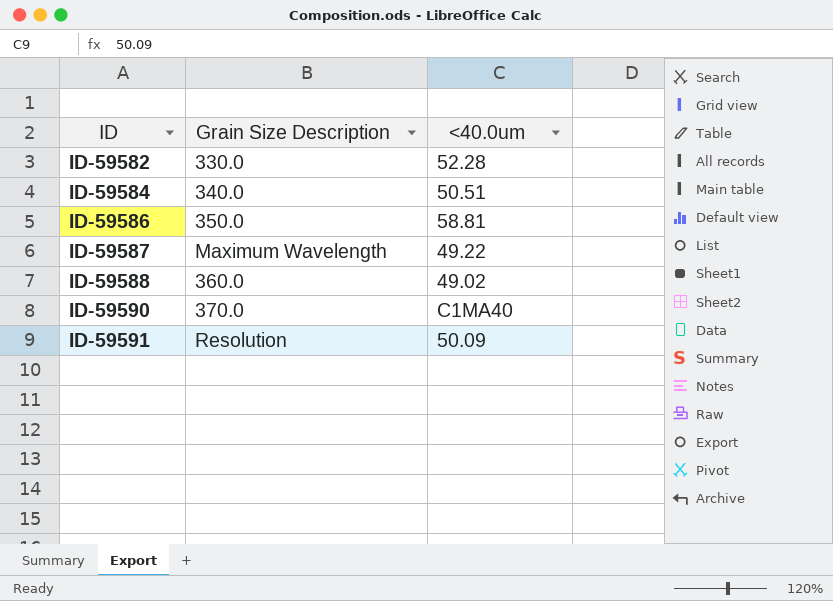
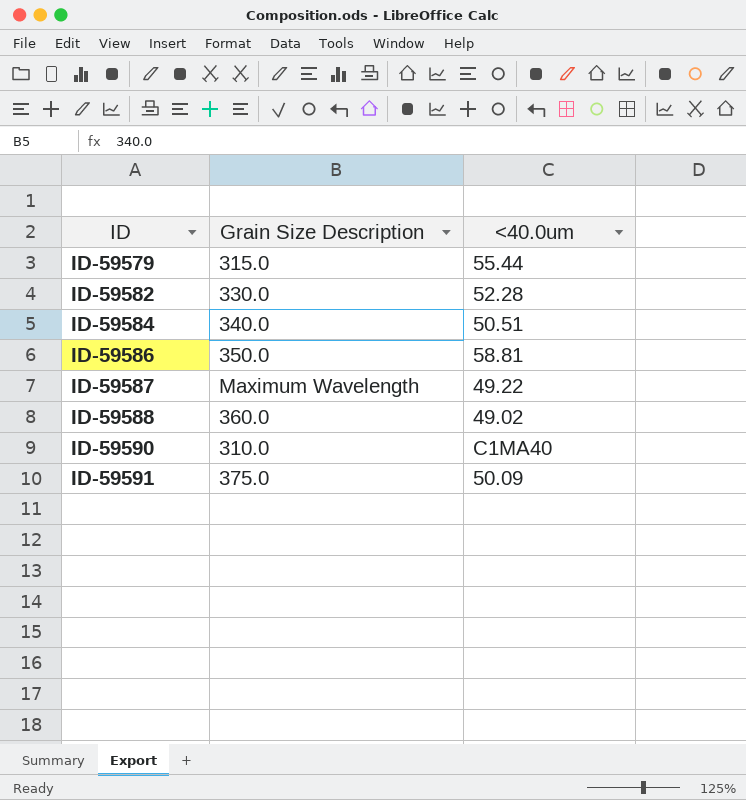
row ID-59579: none -> 315.0 | 55.44
ID-59590 | Grain Size Description: 370.0 -> 310.0
ID-59591 | Grain Size Description: Resolution -> 375.0

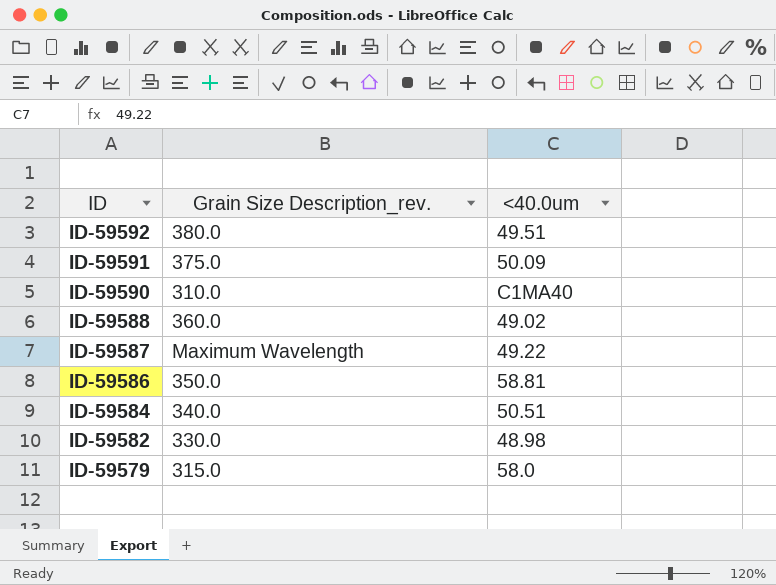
row order: ID ascending -> ID descending
column name: Grain Size Description -> Grain Size Description_rev.
row ID-59592: none -> 380.0 | 49.51
ID-59582 | <40.0um: 52.28 -> 48.98
ID-59579 | <40.0um: 55.44 -> 58.0

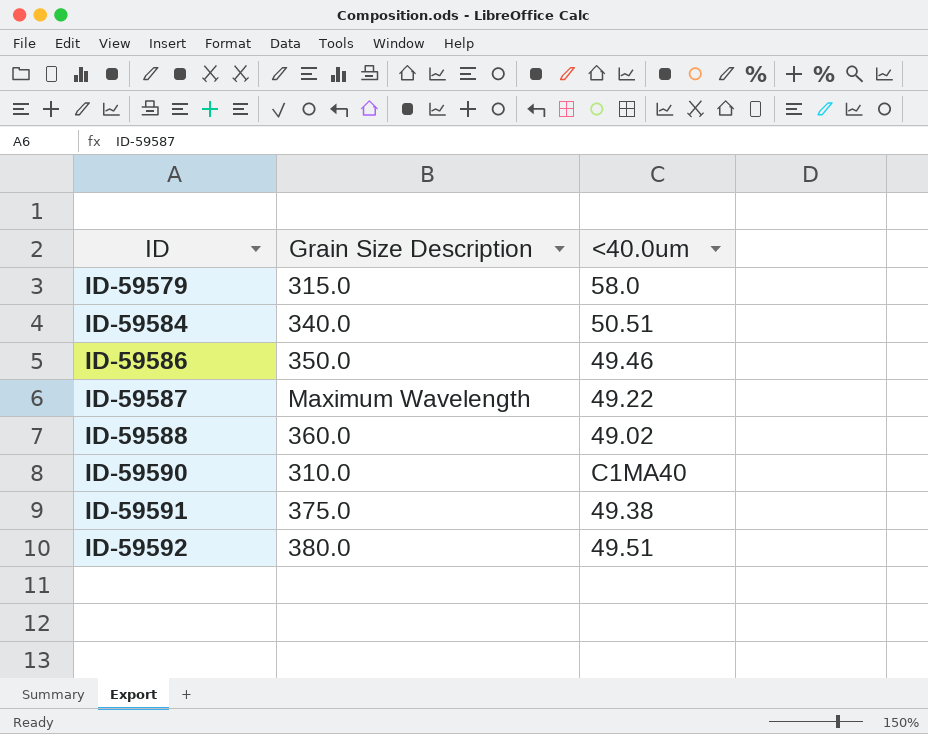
row order: ID descending -> ID ascending
column name: Grain Size Description_rev. -> Grain Size Description
row ID-59582: 330.0 | 48.98 -> none
ID-59586 | <40.0um: 58.81 -> 49.46
ID-59591 | <40.0um: 50.09 -> 49.38

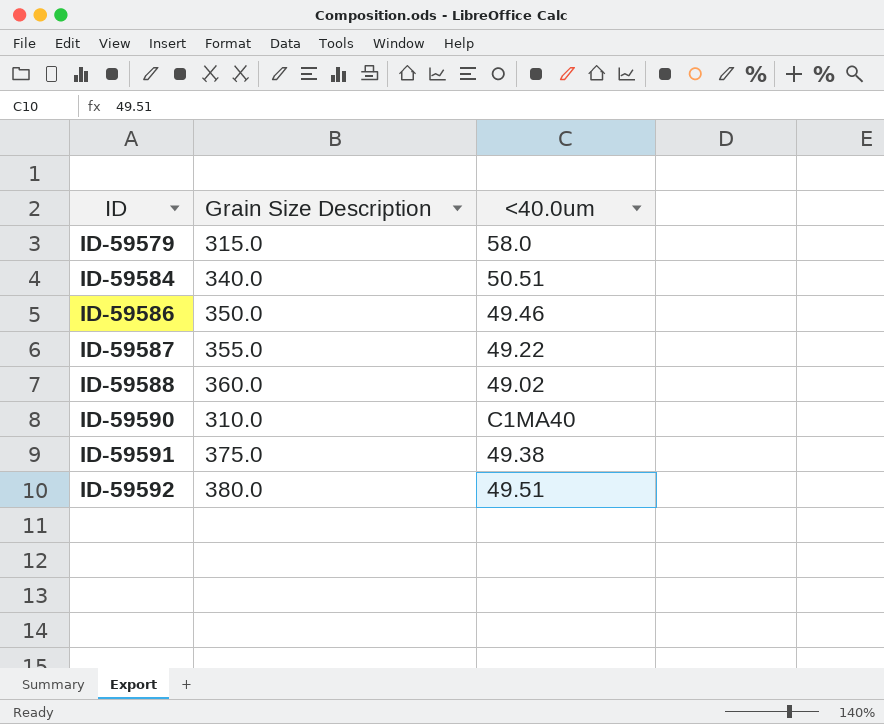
ID-59587 | Grain Size Description: Maximum Wavelength -> 355.0

